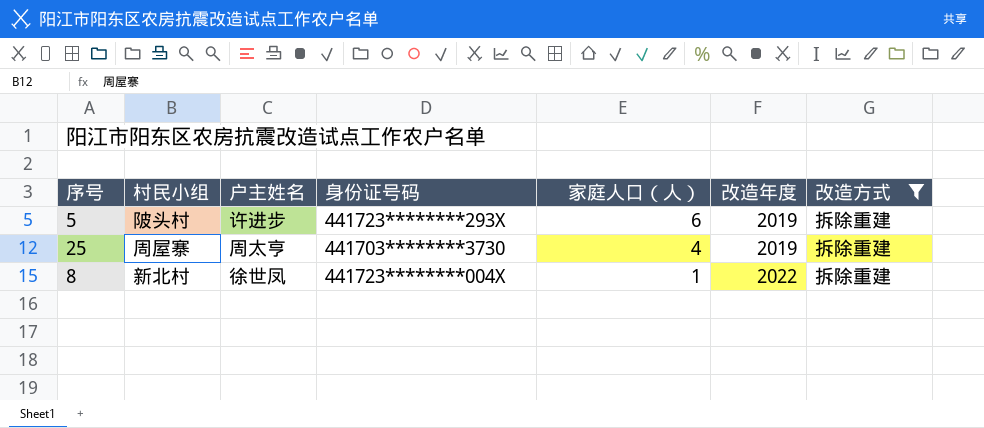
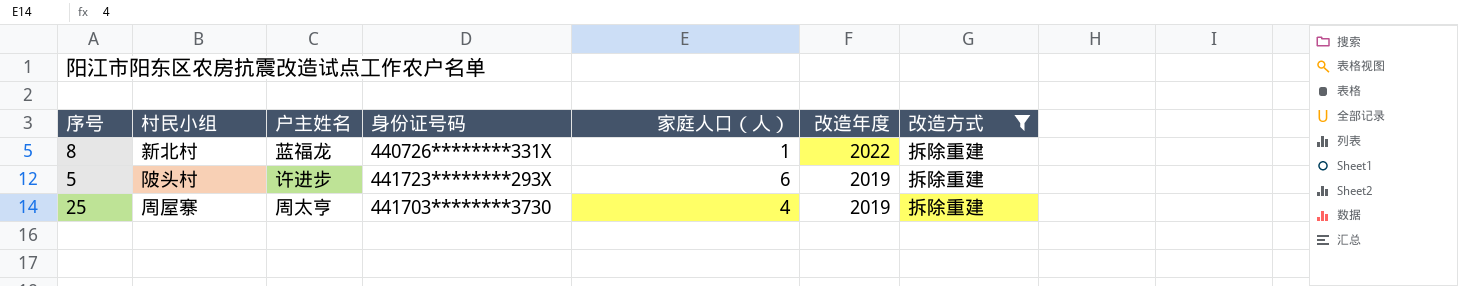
row order: 家庭人口（人） descending -> 改造年度 descending
8 | 户主姓名: 徐世凤 -> 蓝福龙
8 | 身份证号码: 441723********004X -> 440726********331X

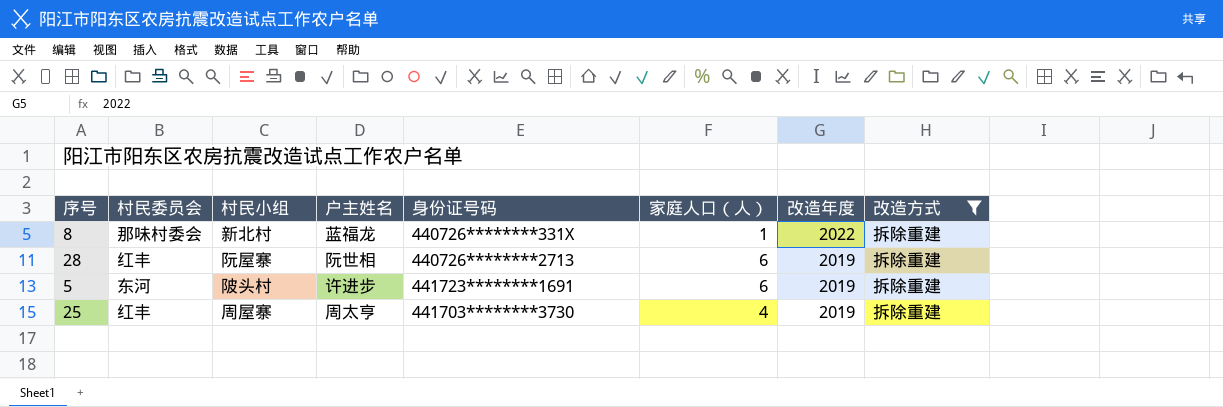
column 村民委员会 | position: none -> 2
row 28: none -> 红丰 | 阮屋寨 | 阮世相 | 440726********2713 | 6 | 2019 | 拆除重建
5 | 身份证号码: 441723********293X -> 441723********1691

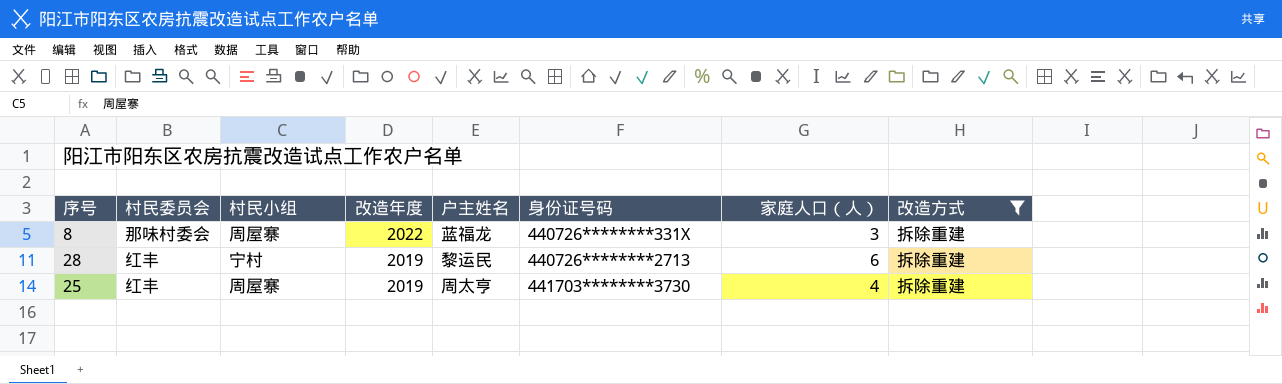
column 改造年度 | position: 7 -> 4
row 5: 东河 | 陂头村 | 许进步 | 441723********1691 | 6 | 2019 | 拆除重建 -> none
8 | 村民小组: 新北村 -> 周屋寨
8 | 家庭人口（人）: 1 -> 3
28 | 村民小组: 阮屋寨 -> 宁村
28 | 户主姓名: 阮世相 -> 黎运民

